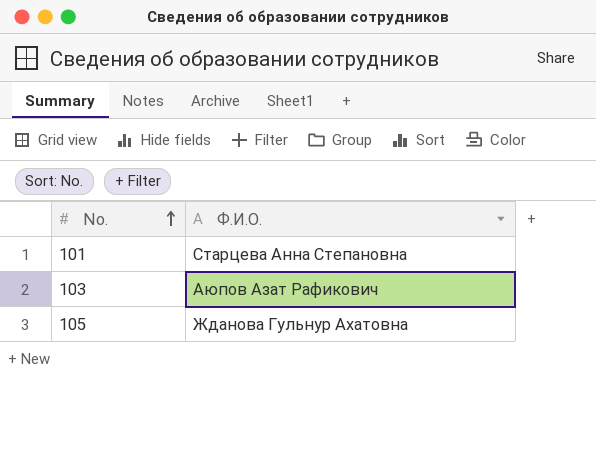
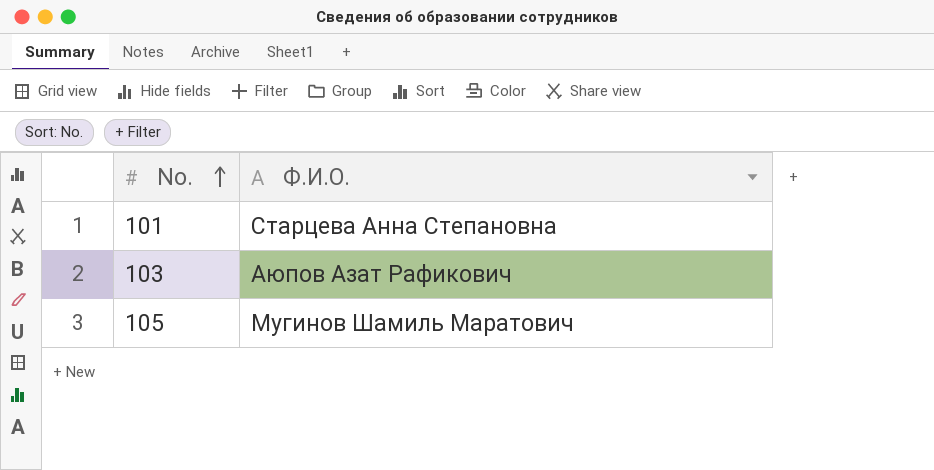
105 | Ф.И.О.: Жданова Гульнур Ахатовна -> Мугинов Шамиль Маратович

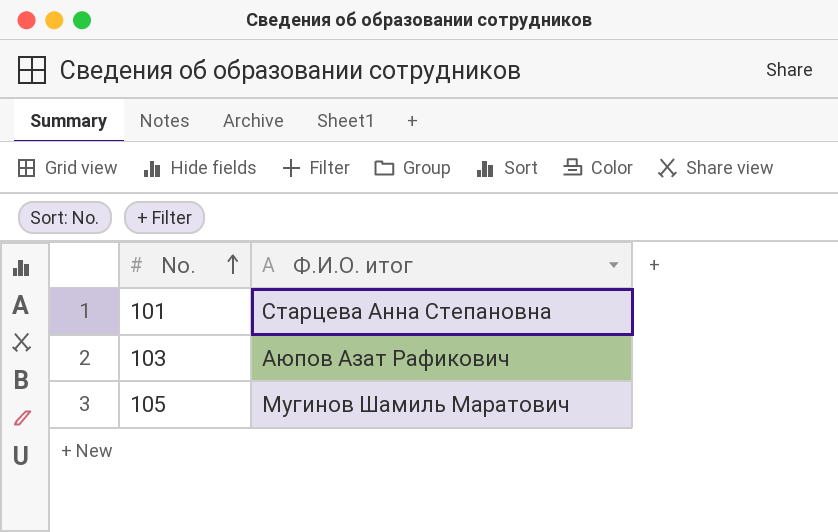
column name: Ф.И.О. -> Ф.И.О. итог

